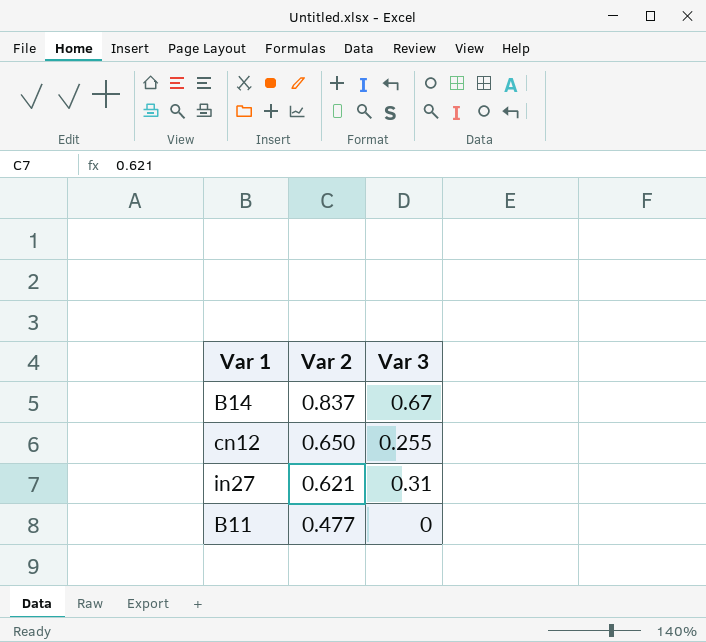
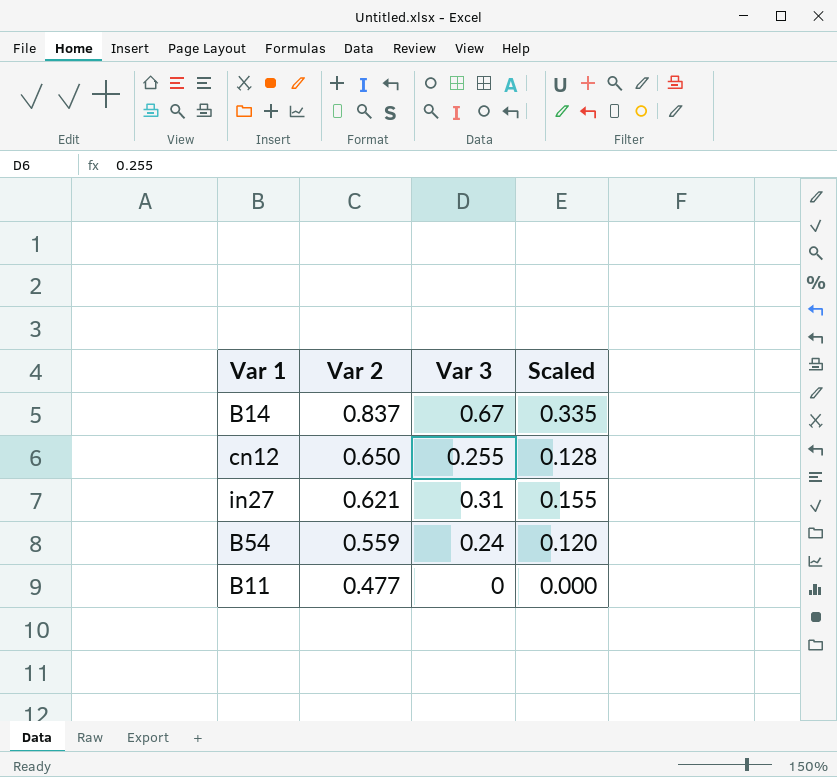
column Scaled | formula: none -> [Var 3] * 0.5
row B54: none -> 0.559 | 0.24 | 0.120

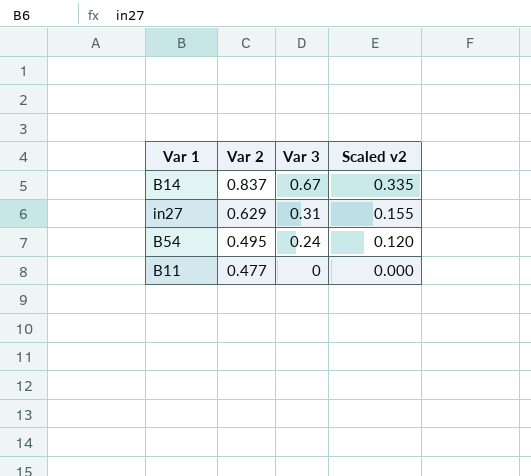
column name: Scaled -> Scaled v2
row cn12: 0.650 | 0.255 | 0.128 -> none
in27 | Var 2: 0.621 -> 0.629
B54 | Var 2: 0.559 -> 0.495

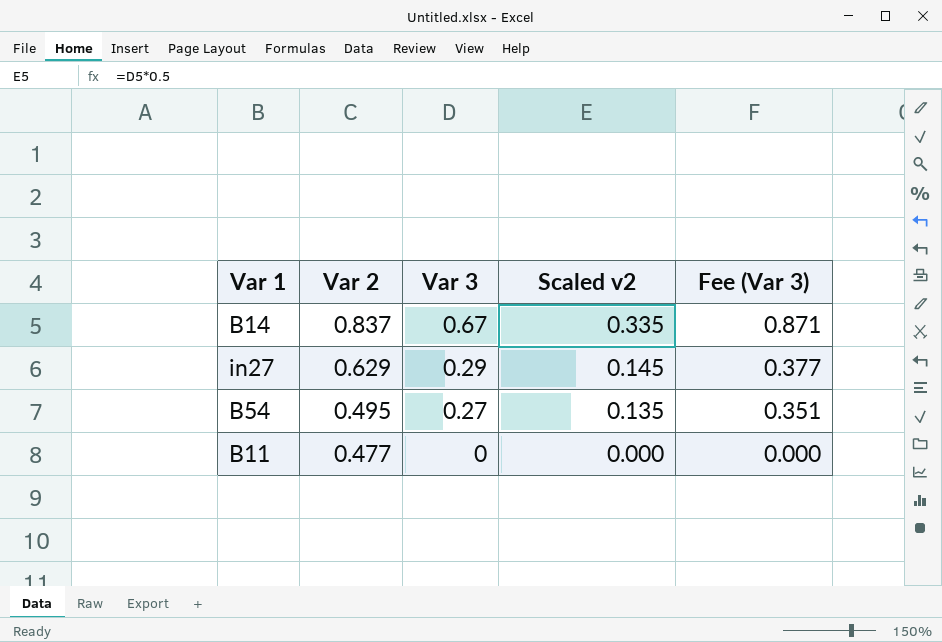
column Fee (Var 3) | formula: none -> [Var 3] * 1.3
in27 | Var 3: 0.31 -> 0.29
in27 | Scaled v2: 0.155 -> 0.145
B54 | Var 3: 0.24 -> 0.27
B54 | Scaled v2: 0.120 -> 0.135

